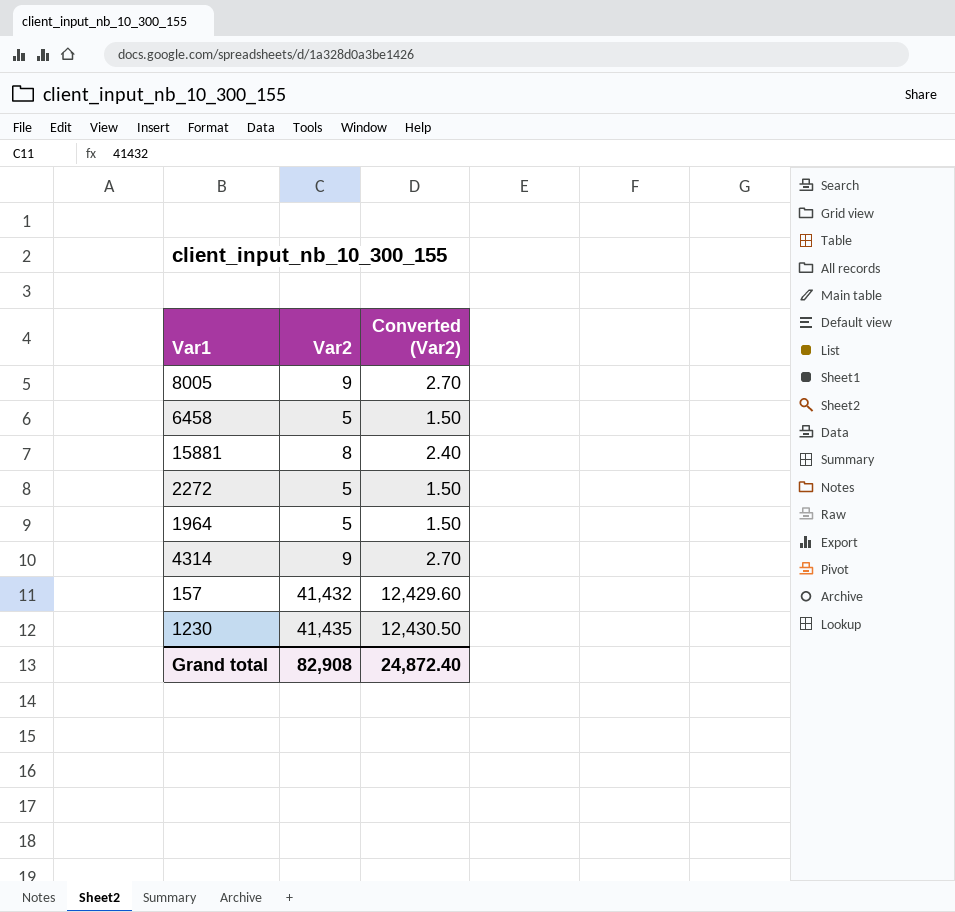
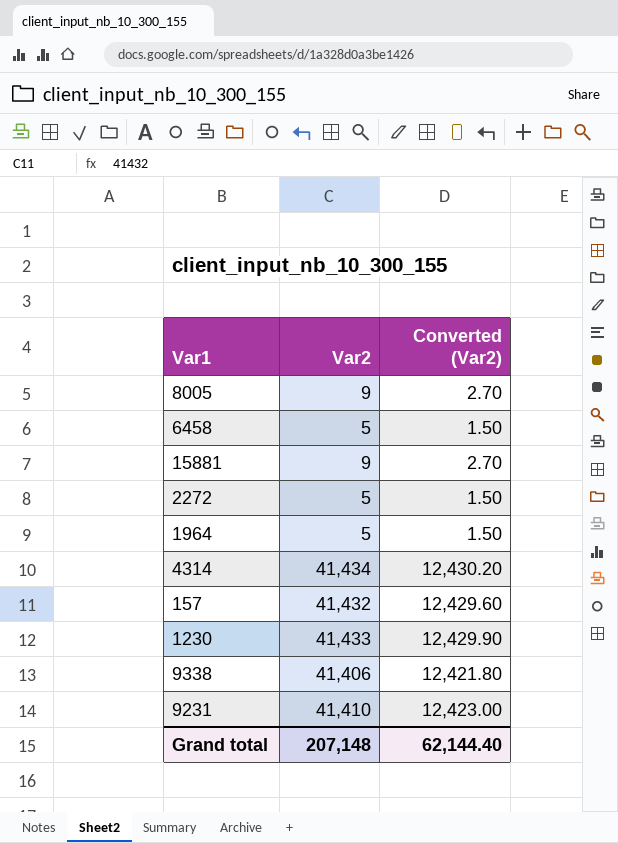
15881 | Var2: 8 -> 9
15881 | Converted (Var2): 2.40 -> 2.70
4314 | Var2: 9 -> 41,434
4314 | Converted (Var2): 2.70 -> 12,430.20
1230 | Var2: 41,435 -> 41,433
1230 | Converted (Var2): 12,430.50 -> 12,429.90
row 9338: none -> 41,406 | 12,421.80
row 9231: none -> 41,410 | 12,423.00
Grand total | Var2: 82,908 -> 207,148
Grand total | Converted (Var2): 24,872.40 -> 62,144.40

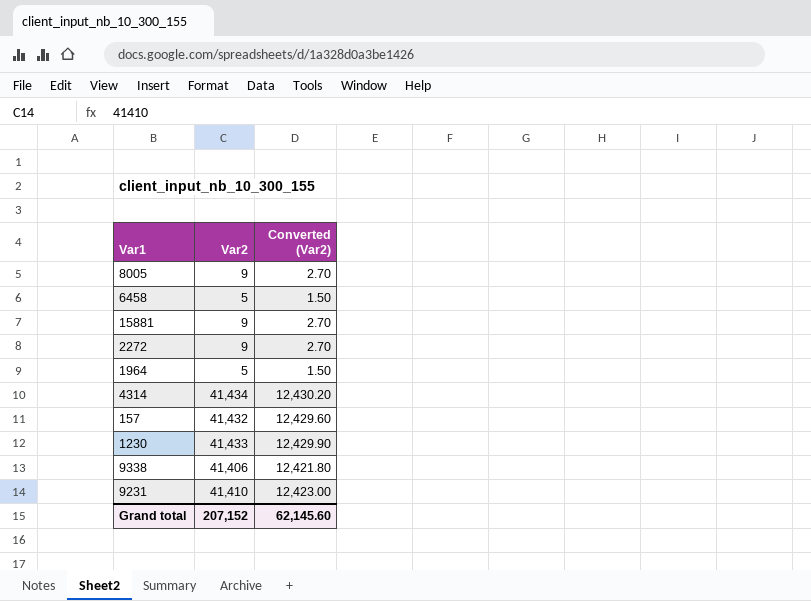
2272 | Var2: 5 -> 9
2272 | Converted (Var2): 1.50 -> 2.70
Grand total | Var2: 207,148 -> 207,152
Grand total | Converted (Var2): 62,144.40 -> 62,145.60

